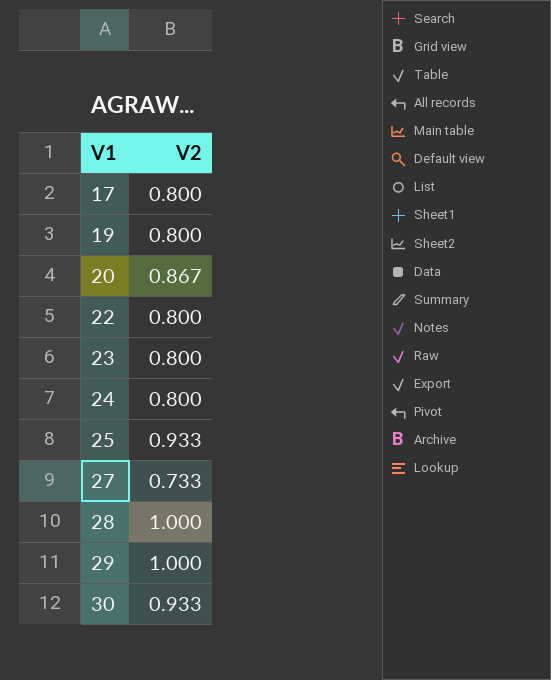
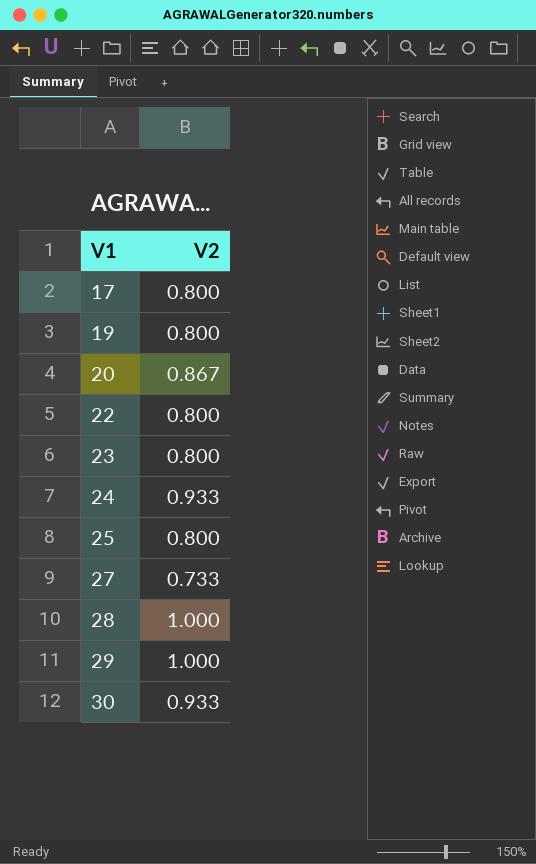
24 | V2: 0.800 -> 0.933
25 | V2: 0.933 -> 0.800

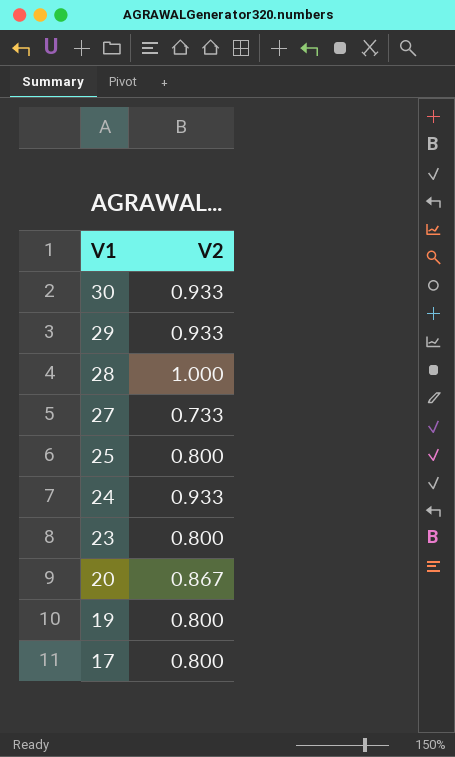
row order: V1 ascending -> V1 descending
row 22: 0.800 -> none
29 | V2: 1.000 -> 0.933

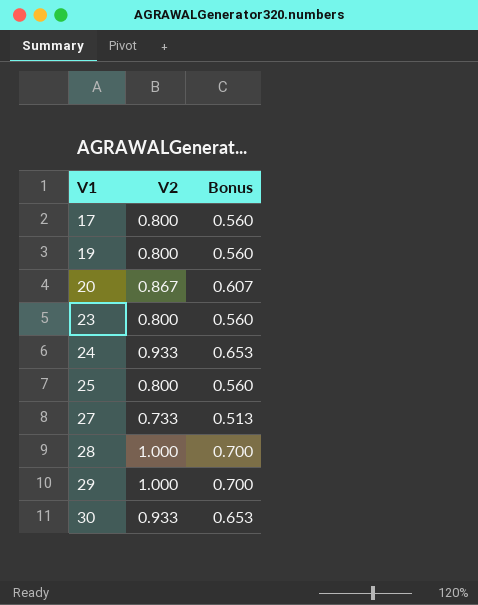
row order: V1 descending -> V1 ascending
column Bonus | formula: none -> [V2] * 0.7
29 | V2: 0.933 -> 1.000

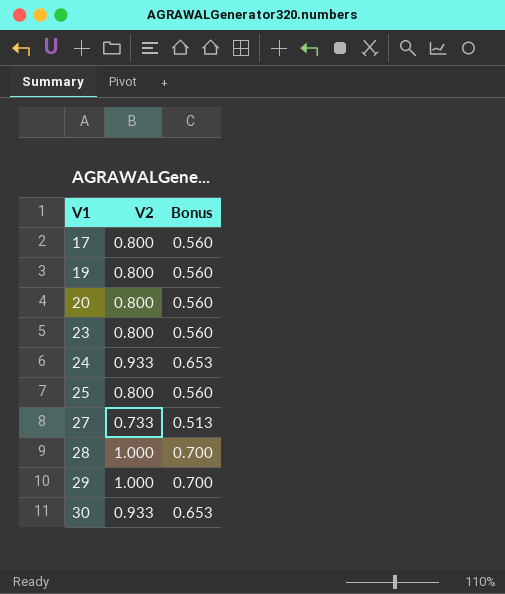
20 | V2: 0.867 -> 0.800
20 | Bonus: 0.607 -> 0.560

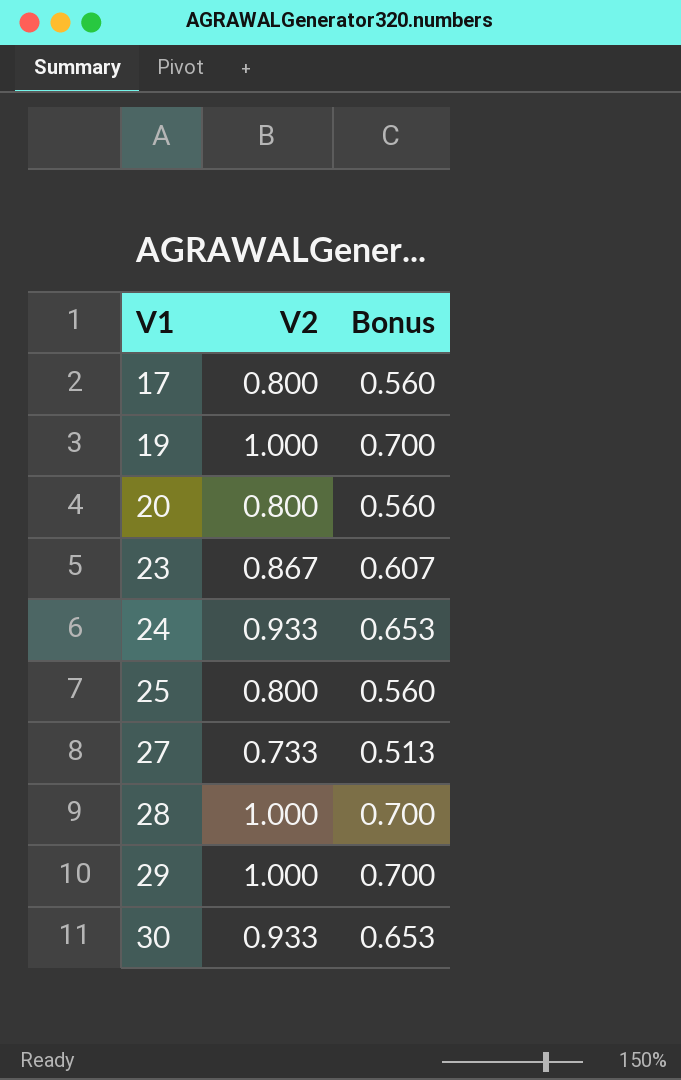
19 | V2: 0.800 -> 1.000
19 | Bonus: 0.560 -> 0.700
23 | V2: 0.800 -> 0.867
23 | Bonus: 0.560 -> 0.607

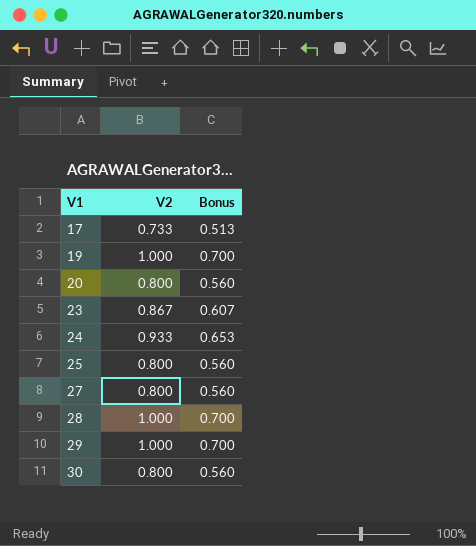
17 | V2: 0.800 -> 0.733
17 | Bonus: 0.560 -> 0.513
27 | V2: 0.733 -> 0.800
27 | Bonus: 0.513 -> 0.560
30 | V2: 0.933 -> 0.800
30 | Bonus: 0.653 -> 0.560

